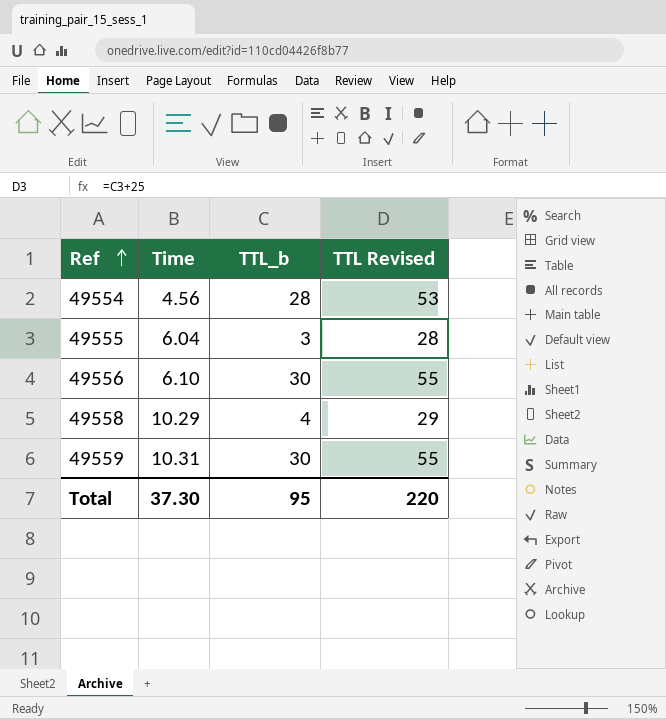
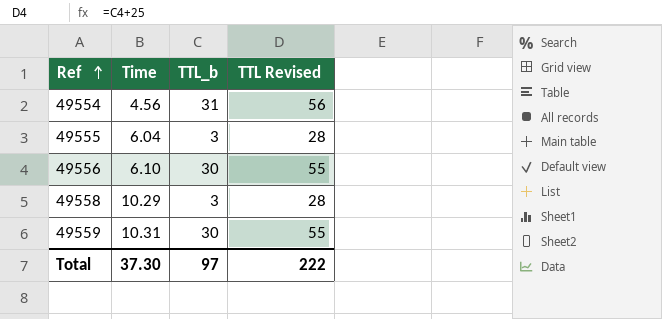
49554 | TTL_b: 28 -> 31
49554 | TTL Revised: 53 -> 56
49558 | TTL_b: 4 -> 3
49558 | TTL Revised: 29 -> 28
Total | TTL_b: 95 -> 97
Total | TTL Revised: 220 -> 222

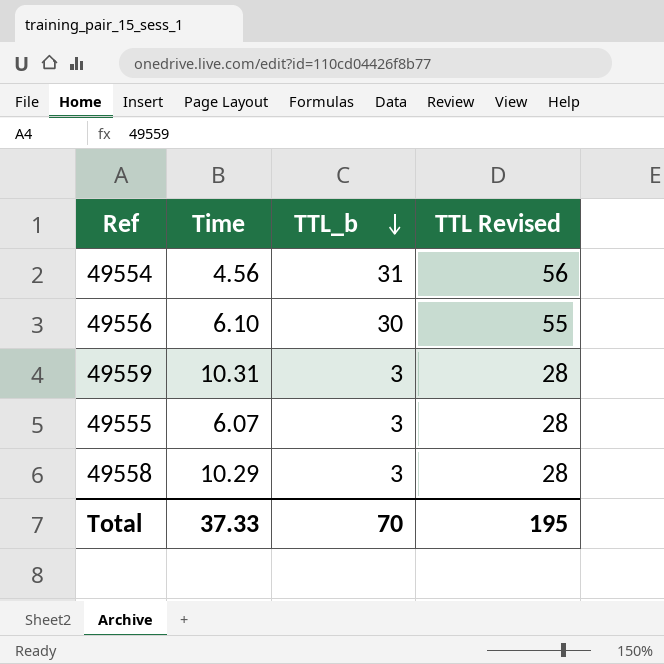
row order: Ref ascending -> TTL_b descending
49559 | TTL_b: 30 -> 3
49559 | TTL Revised: 55 -> 28
49555 | Time: 6.04 -> 6.07
Total | Time: 37.30 -> 37.33
Total | TTL_b: 97 -> 70
Total | TTL Revised: 222 -> 195

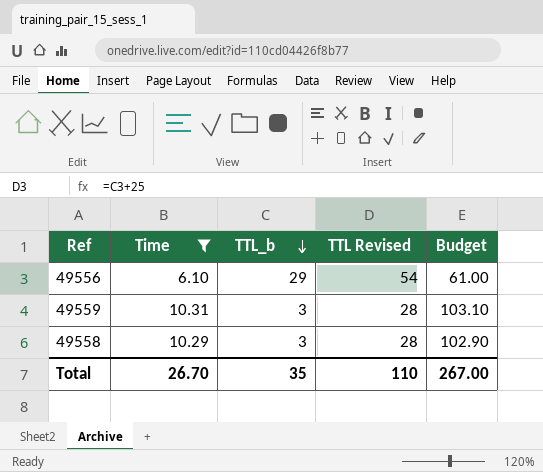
filter: none -> Time >= 6.10
column Budget | formula: none -> [Time] * 10
49556 | TTL_b: 30 -> 29
49556 | TTL Revised: 55 -> 54
Total | Time: 37.33 -> 26.70
Total | TTL_b: 70 -> 35
Total | TTL Revised: 195 -> 110

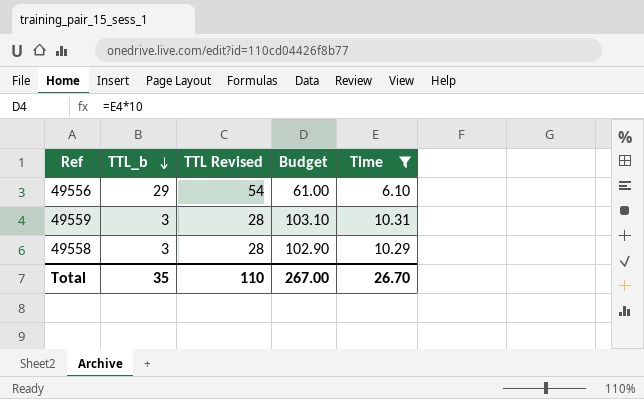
column Time | position: 2 -> 5

